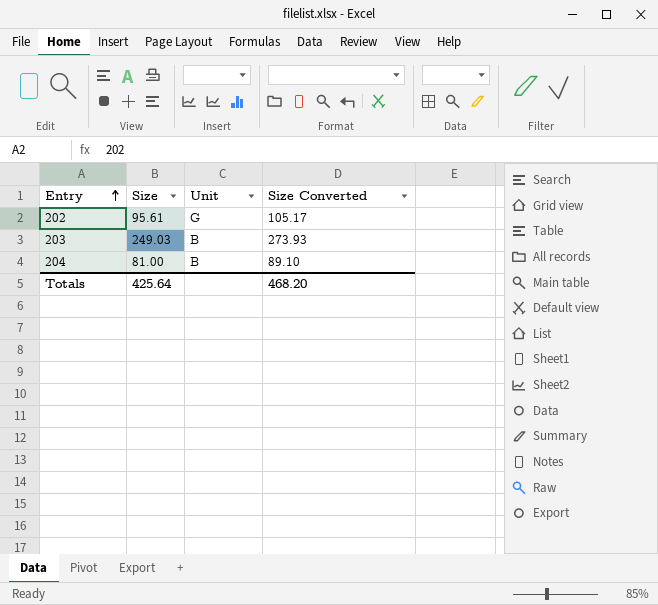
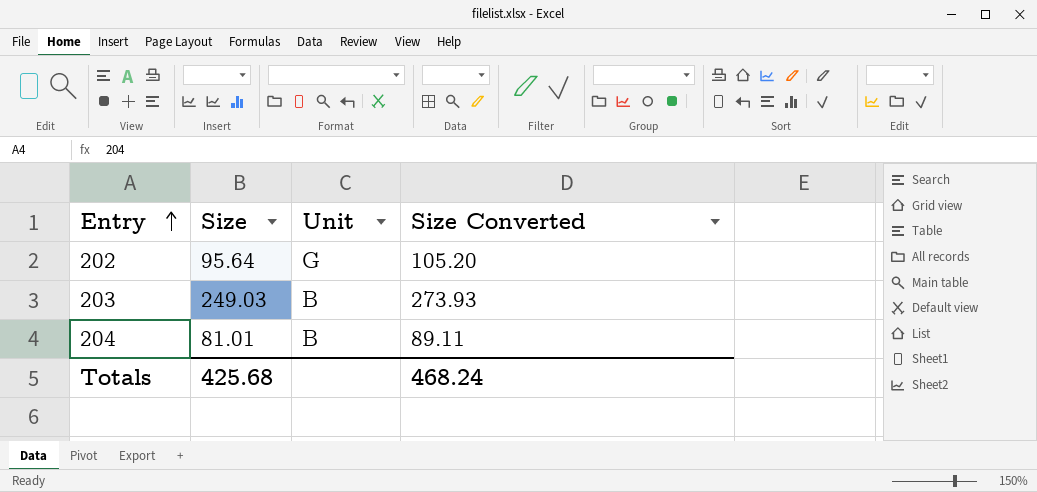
202 | Size: 95.61 -> 95.64
202 | Size Converted: 105.17 -> 105.20
204 | Size: 81.00 -> 81.01
204 | Size Converted: 89.10 -> 89.11
Totals | Size: 425.64 -> 425.68
Totals | Size Converted: 468.20 -> 468.24

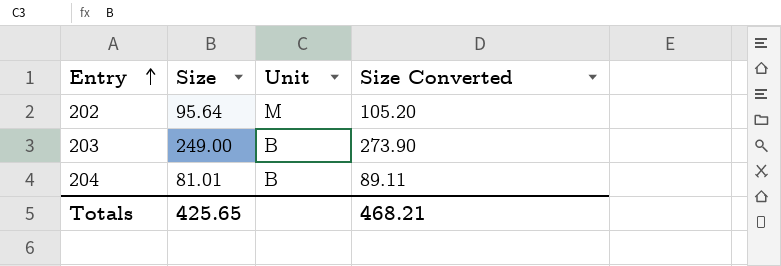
202 | Unit: G -> M
203 | Size: 249.03 -> 249.00
203 | Size Converted: 273.93 -> 273.90
Totals | Size: 425.68 -> 425.65
Totals | Size Converted: 468.24 -> 468.21

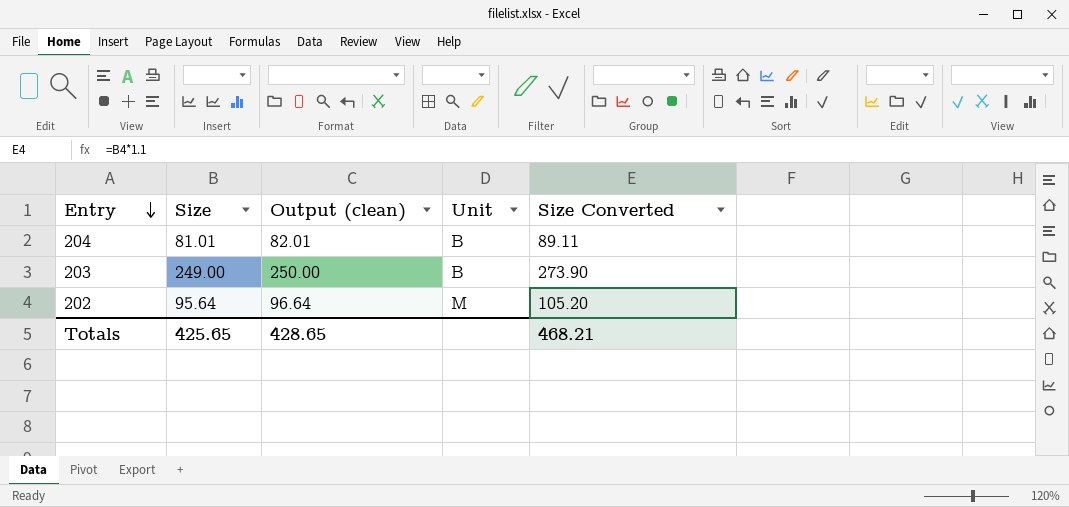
row order: Entry ascending -> Entry descending
column Output (clean) | formula: none -> [Size] + 1

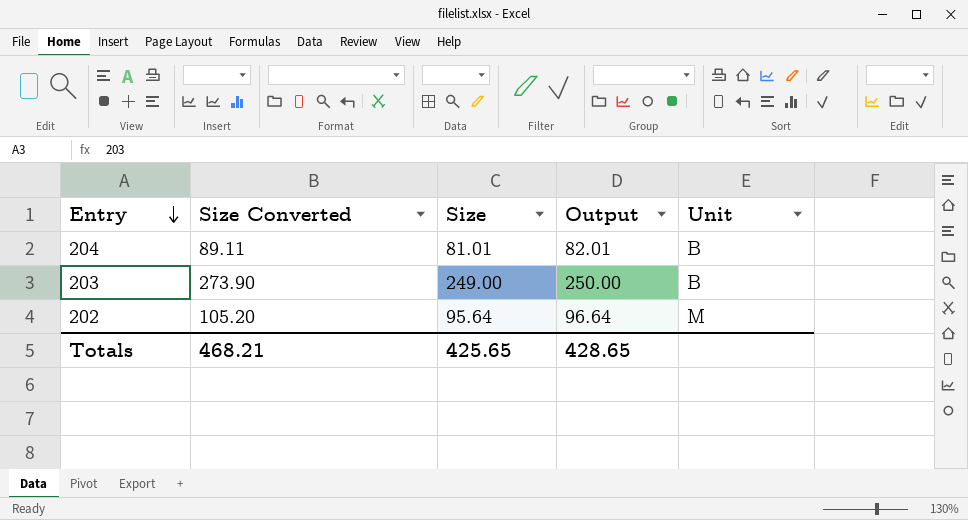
column Size Converted | position: 5 -> 2
column name: Output (clean) -> Output

